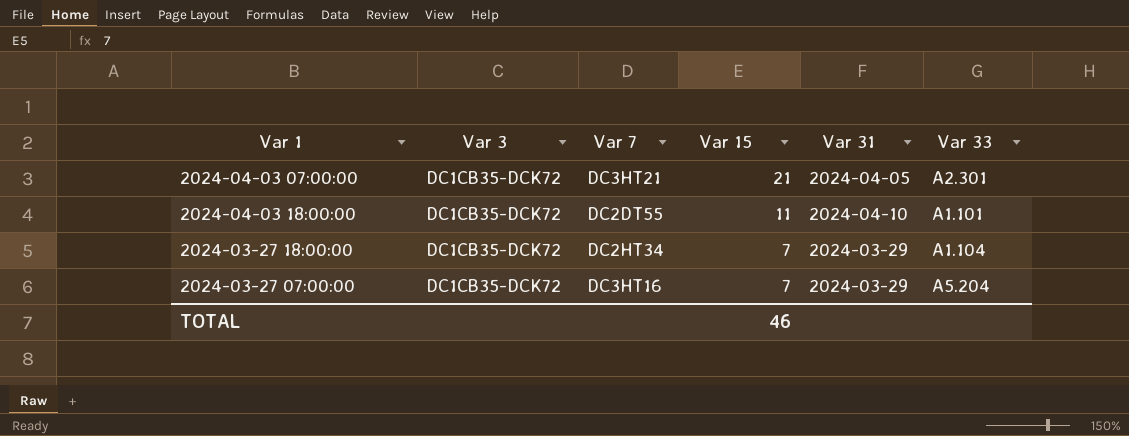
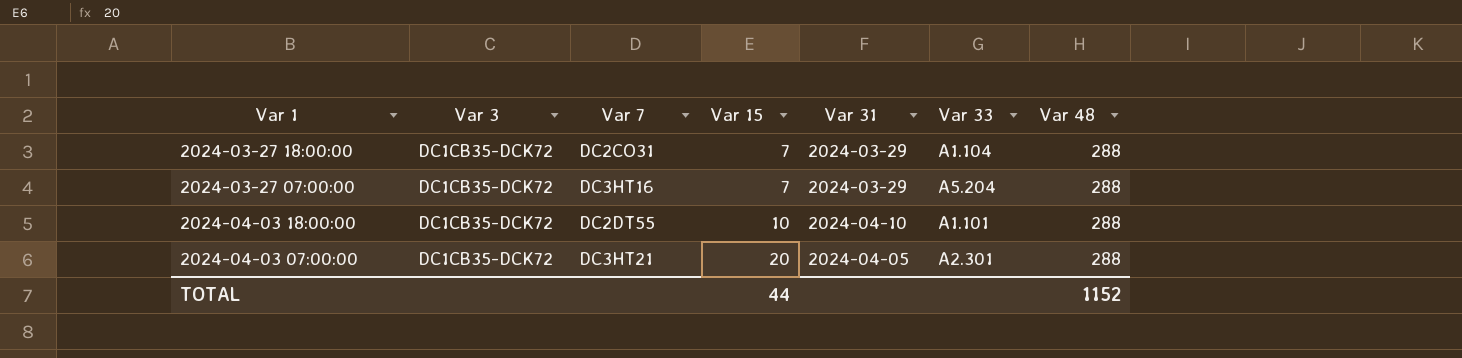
row order: Var 15 descending -> Var 15 ascending
column Var 48 | position: none -> 7
2024-03-27 18:00:00 | Var 7: DC2HT34 -> DC2CO31
2024-04-03 18:00:00 | Var 15: 11 -> 10
2024-04-03 07:00:00 | Var 15: 21 -> 20
TOTAL | Var 15: 46 -> 44

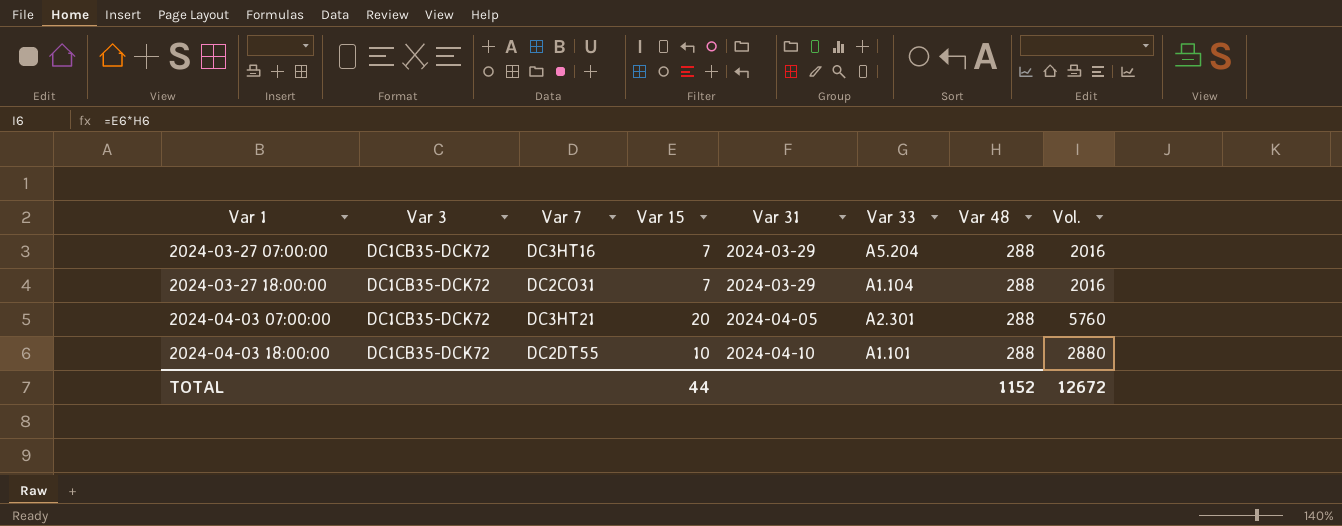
row order: Var 15 ascending -> Var 1 ascending
column Vol. | formula: none -> [Var 15] * [Var 48]

